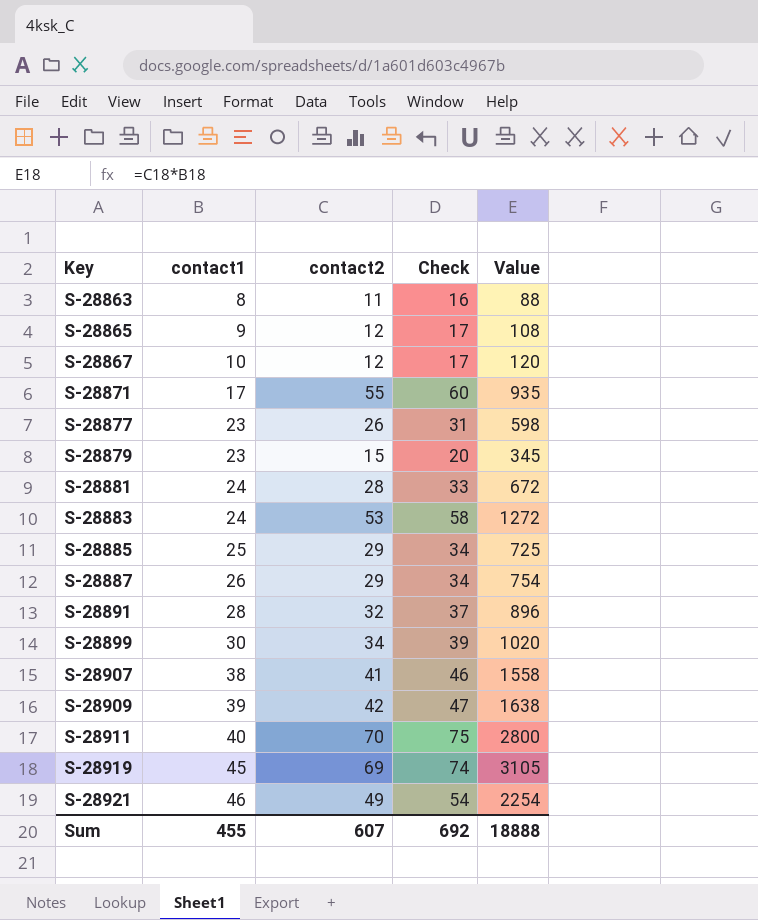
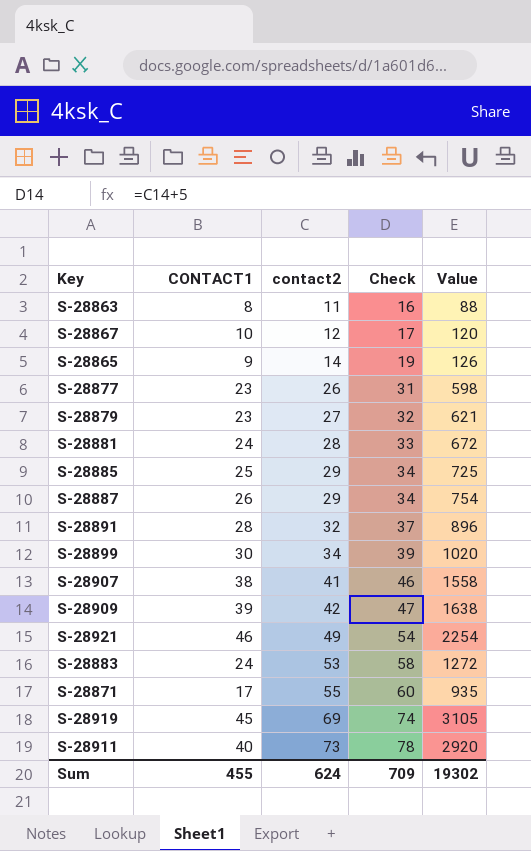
row order: Key ascending -> contact2 ascending
column name: contact1 -> CONTACT1
S-28865 | contact2: 12 -> 14
S-28865 | Check: 17 -> 19
S-28865 | Value: 108 -> 126
S-28879 | contact2: 15 -> 27
S-28879 | Check: 20 -> 32
S-28879 | Value: 345 -> 621
S-28911 | contact2: 70 -> 73
S-28911 | Check: 75 -> 78
S-28911 | Value: 2800 -> 2920
Sum | contact2: 607 -> 624
Sum | Check: 692 -> 709
Sum | Value: 18888 -> 19302

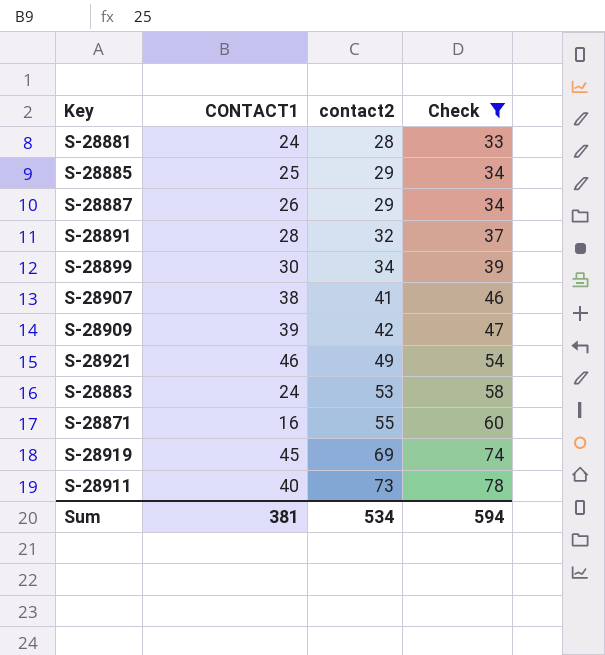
filter: none -> Check >= 33
column Value | formula: [CONTACT1] * [contact2] -> none
S-28871 | CONTACT1: 17 -> 16
Sum | CONTACT1: 455 -> 381
Sum | contact2: 624 -> 534
Sum | Check: 709 -> 594

